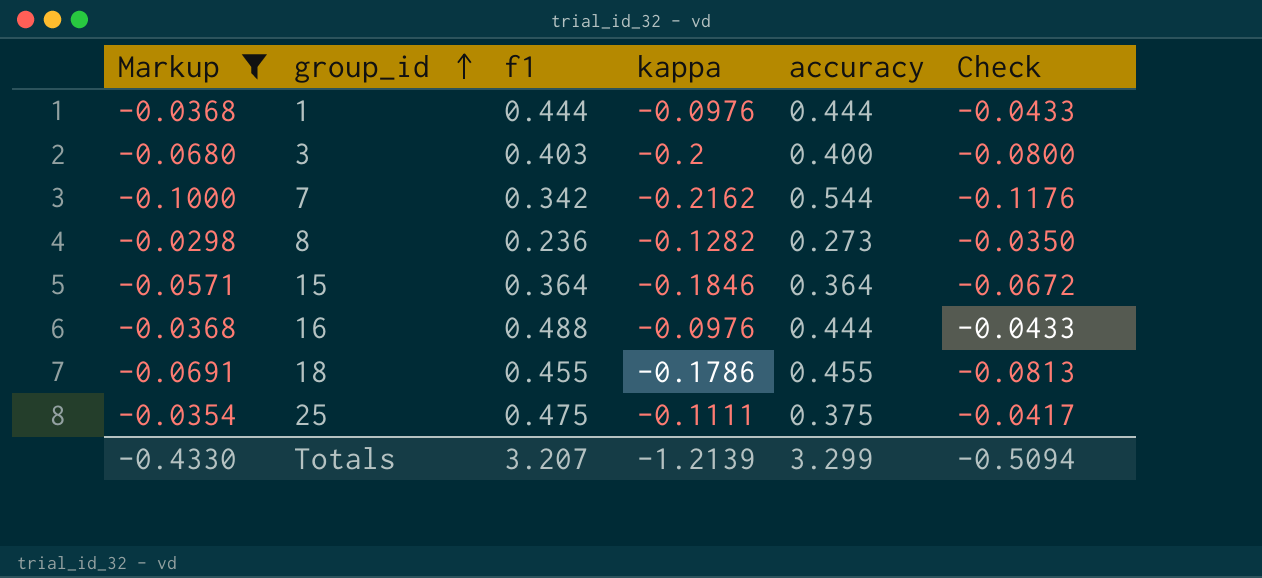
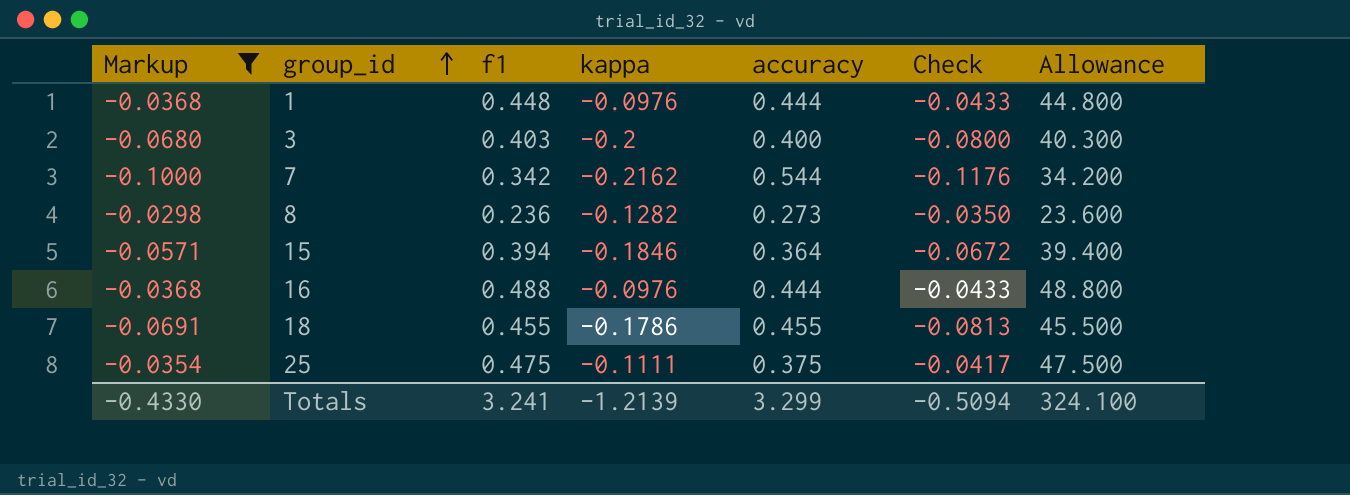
column Allowance | formula: none -> [f1] * 100
1 | f1: 0.444 -> 0.448
15 | f1: 0.364 -> 0.394
Totals | f1: 3.207 -> 3.241

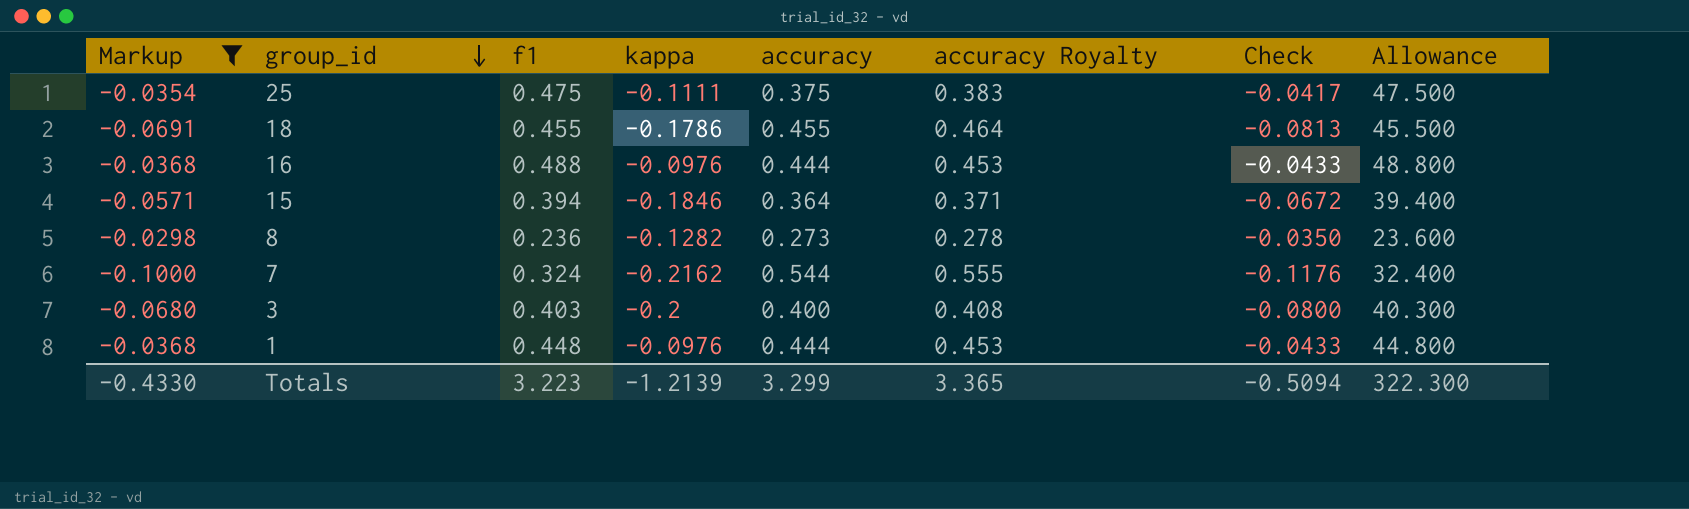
row order: group_id ascending -> group_id descending
column accuracy Royalty | formula: none -> [accuracy] * 1.02
7 | f1: 0.342 -> 0.324
7 | Allowance: 34.200 -> 32.400
Totals | f1: 3.241 -> 3.223
Totals | Allowance: 324.100 -> 322.300

